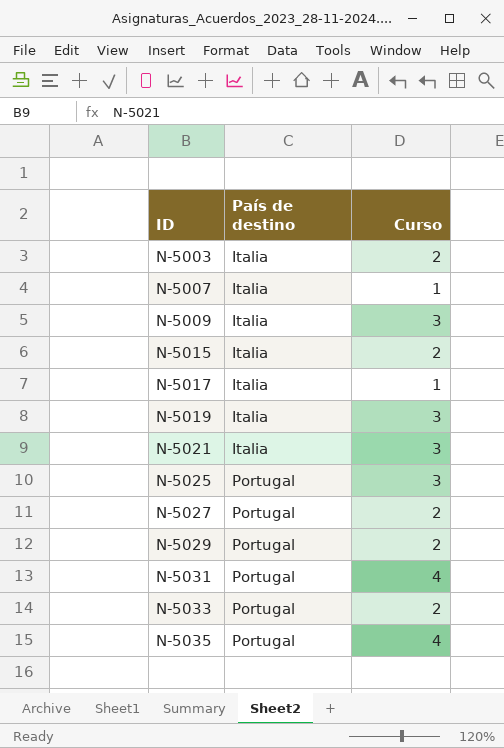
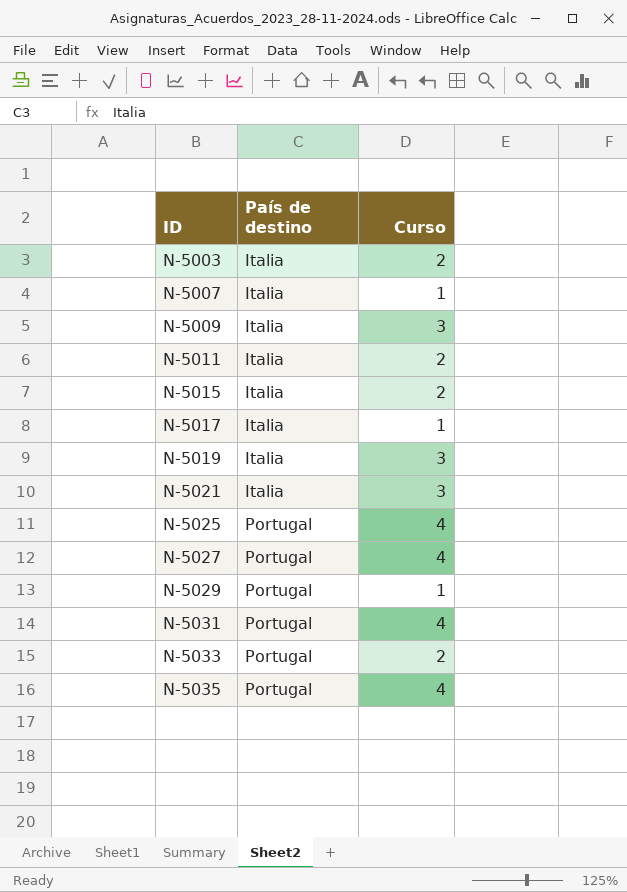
row N-5011: none -> Italia | 2
N-5025 | Curso: 3 -> 4
N-5027 | Curso: 2 -> 4
N-5029 | Curso: 2 -> 1

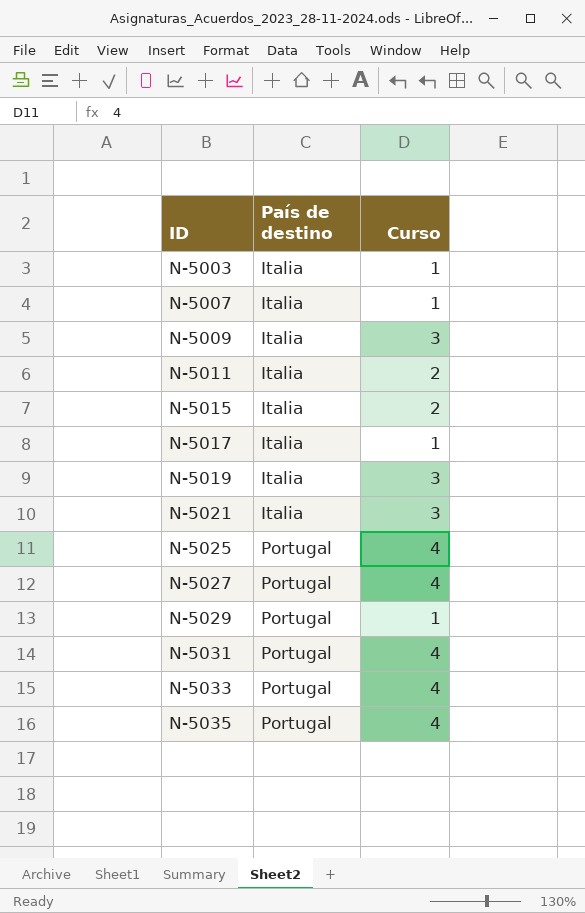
N-5003 | Curso: 2 -> 1
N-5033 | Curso: 2 -> 4

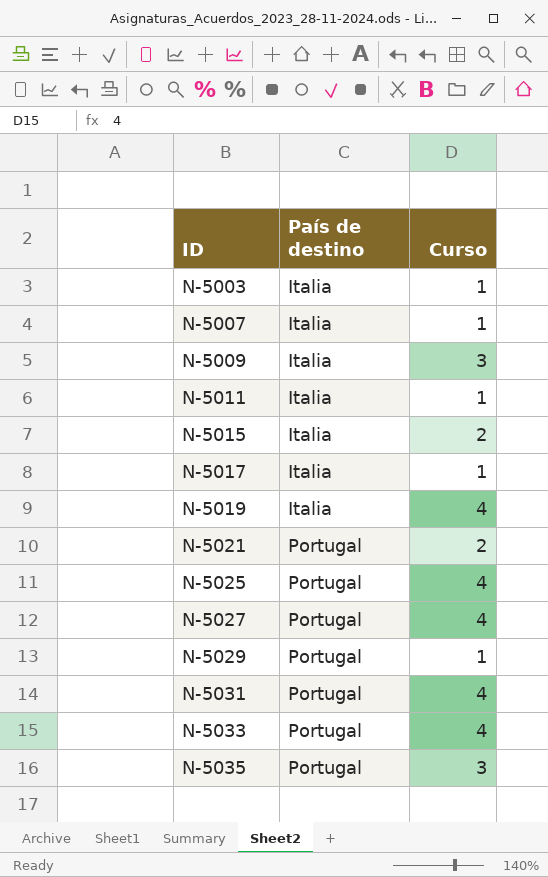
N-5011 | Curso: 2 -> 1
N-5019 | Curso: 3 -> 4
N-5021 | País de destino: Italia -> Portugal
N-5021 | Curso: 3 -> 2
N-5035 | Curso: 4 -> 3

